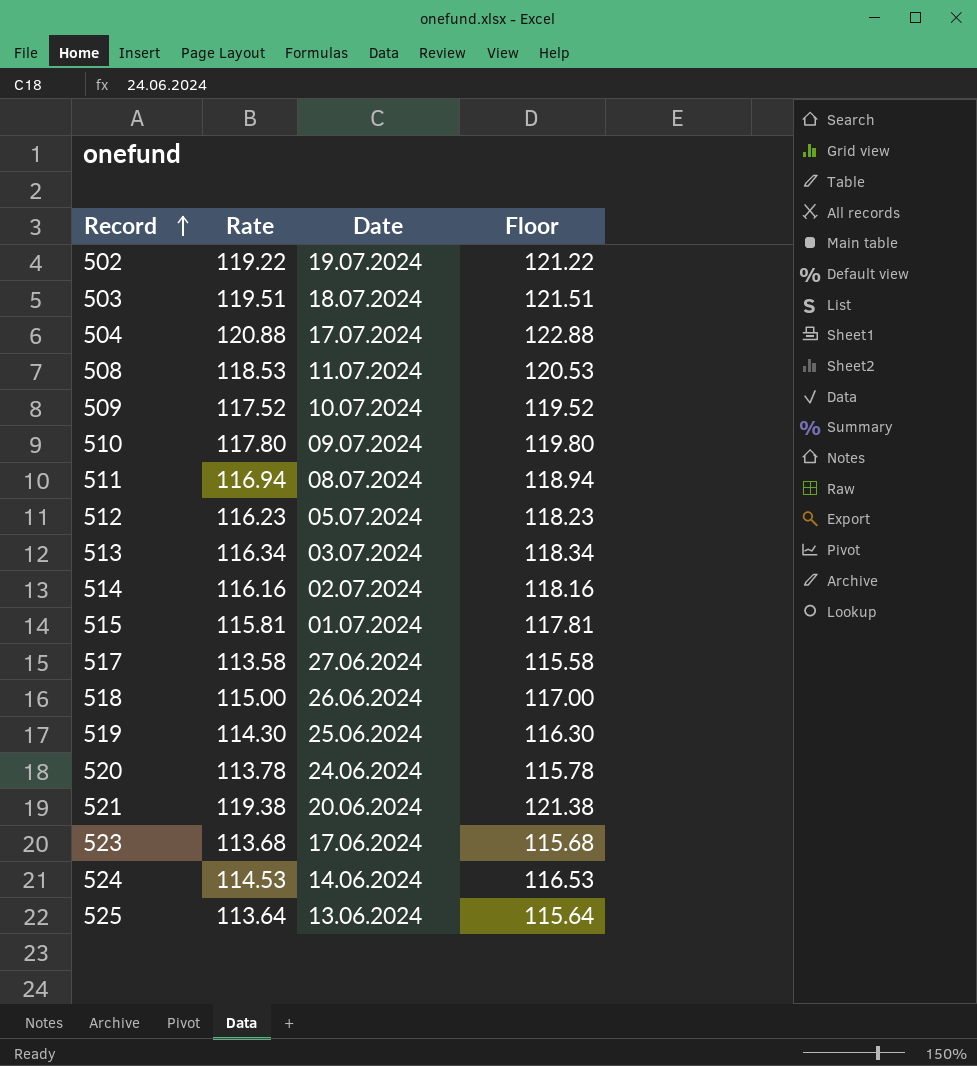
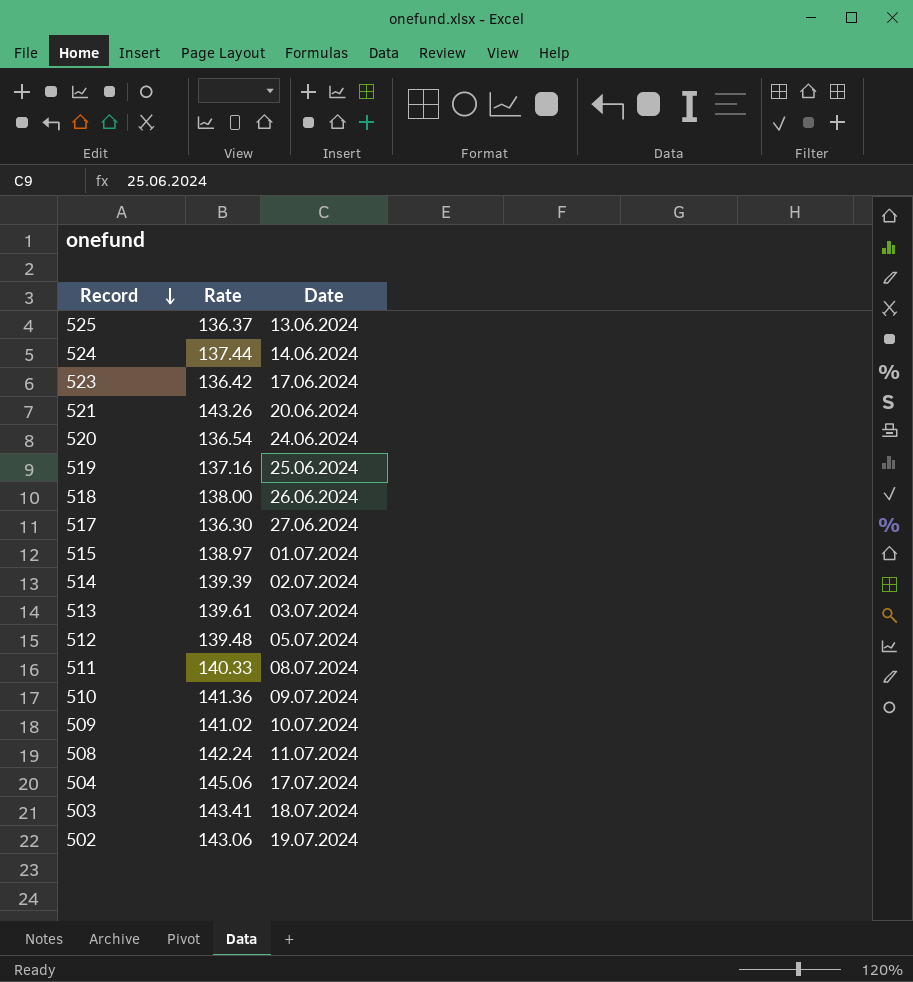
row order: Record ascending -> Record descending
column Floor | formula: [Rate] + 2 -> none
525 | Rate: 113.64 -> 136.37
524 | Rate: 114.53 -> 137.44
523 | Rate: 113.68 -> 136.42
521 | Rate: 119.38 -> 143.26
520 | Rate: 113.78 -> 136.54
519 | Rate: 114.30 -> 137.16
518 | Rate: 115.00 -> 138.00
517 | Rate: 113.58 -> 136.30
515 | Rate: 115.81 -> 138.97
514 | Rate: 116.16 -> 139.39
513 | Rate: 116.34 -> 139.61
512 | Rate: 116.23 -> 139.48
511 | Rate: 116.94 -> 140.33
510 | Rate: 117.80 -> 141.36
509 | Rate: 117.52 -> 141.02
508 | Rate: 118.53 -> 142.24
504 | Rate: 120.88 -> 145.06
503 | Rate: 119.51 -> 143.41
502 | Rate: 119.22 -> 143.06

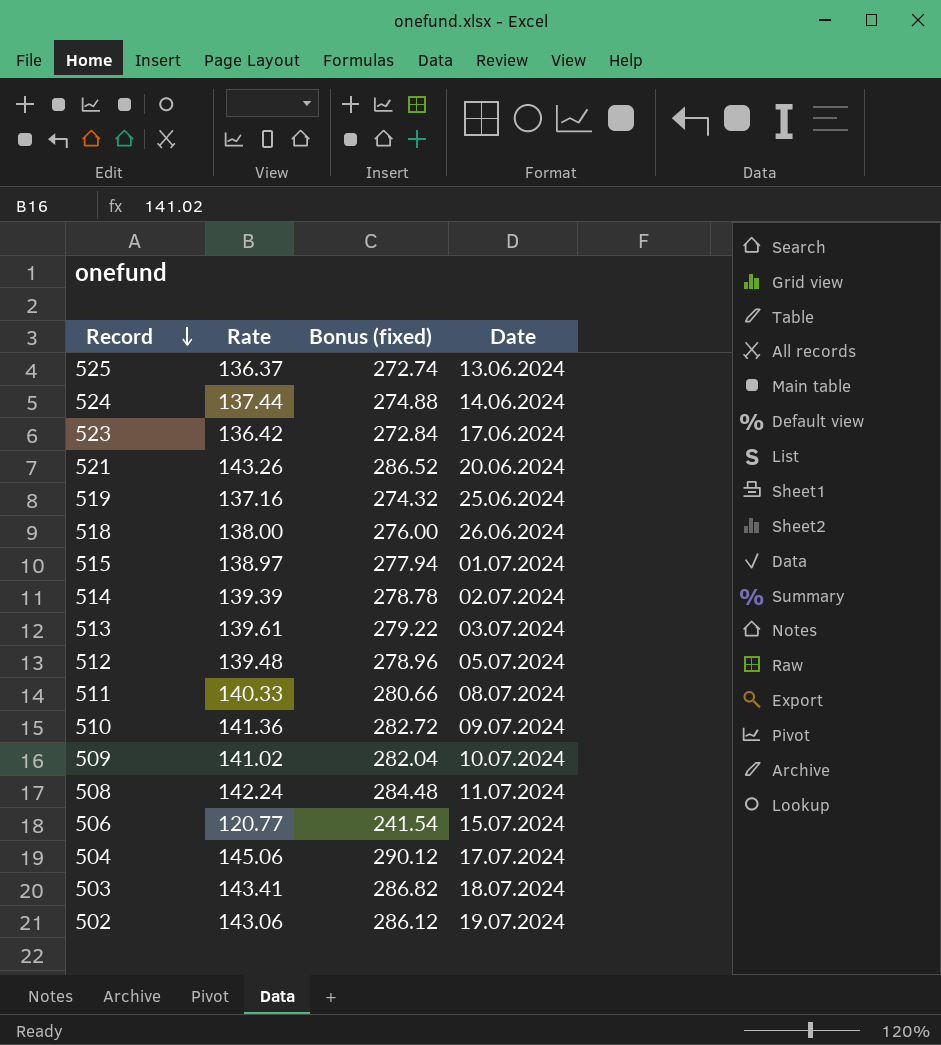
column Bonus (fixed) | formula: none -> [Rate] * 2
row 520: 136.54 | 24.06.2024 -> none
row 517: 136.30 | 27.06.2024 -> none
row 506: none -> 120.77 | 241.54 | 15.07.2024

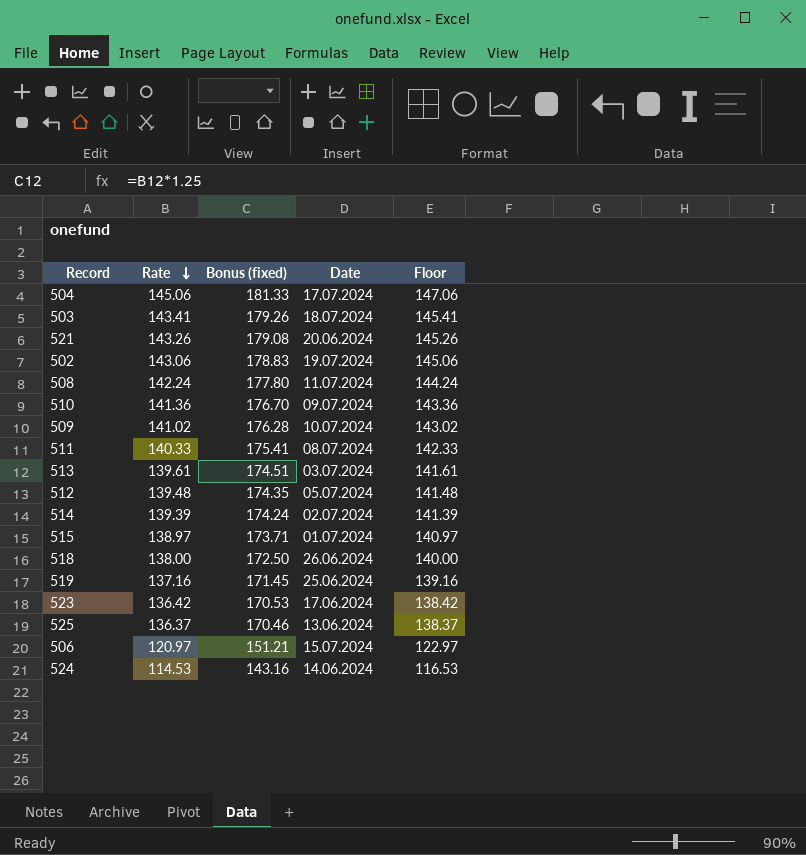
row order: Record descending -> Rate descending
column Bonus (fixed) | formula: [Rate] * 2 -> [Rate] * 1.25
column Floor | formula: none -> [Rate] + 2
506 | Rate: 120.77 -> 120.97
524 | Rate: 137.44 -> 114.53

